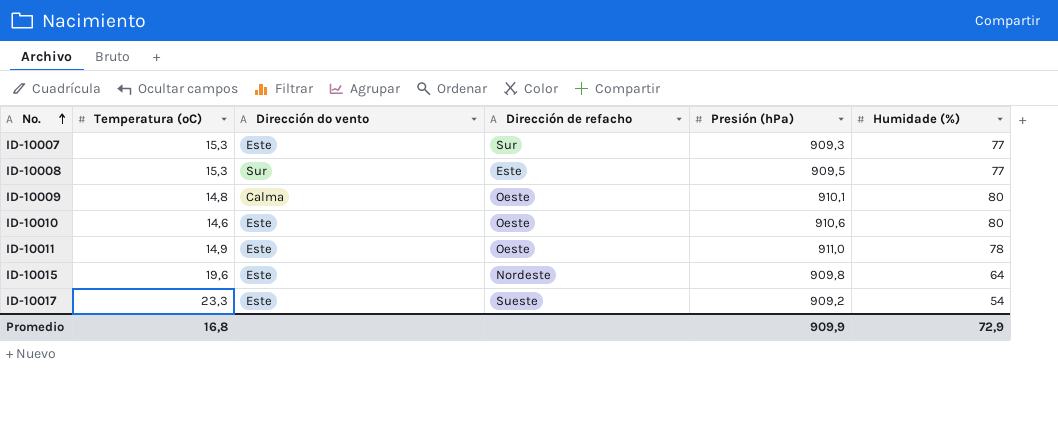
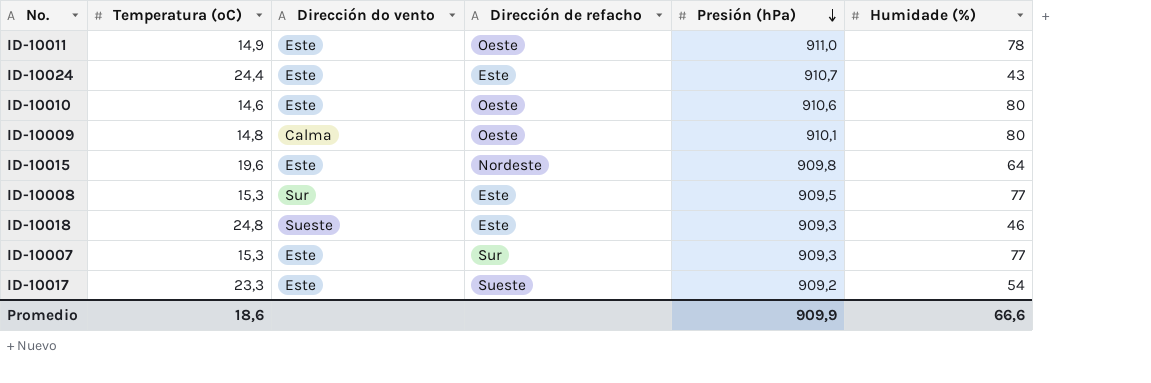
row order: No. ascending -> Presión (hPa) descending
row ID-10024: none -> 24,4 | Este | Este | 910,7 | 43
row ID-10018: none -> 24,8 | Sueste | Este | 909,3 | 46
Promedio | Temperatura (ºC): 16,8 -> 18,6
Promedio | Humidade (%): 72,9 -> 66,6

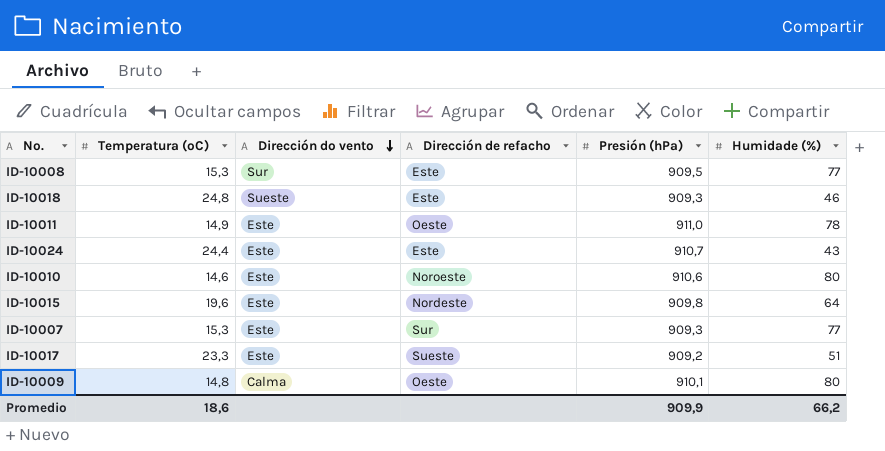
row order: Presión (hPa) descending -> Dirección do vento descending
ID-10010 | Dirección de refacho: Oeste -> Noroeste
ID-10017 | Humidade (%): 54 -> 51
Promedio | Humidade (%): 66,6 -> 66,2

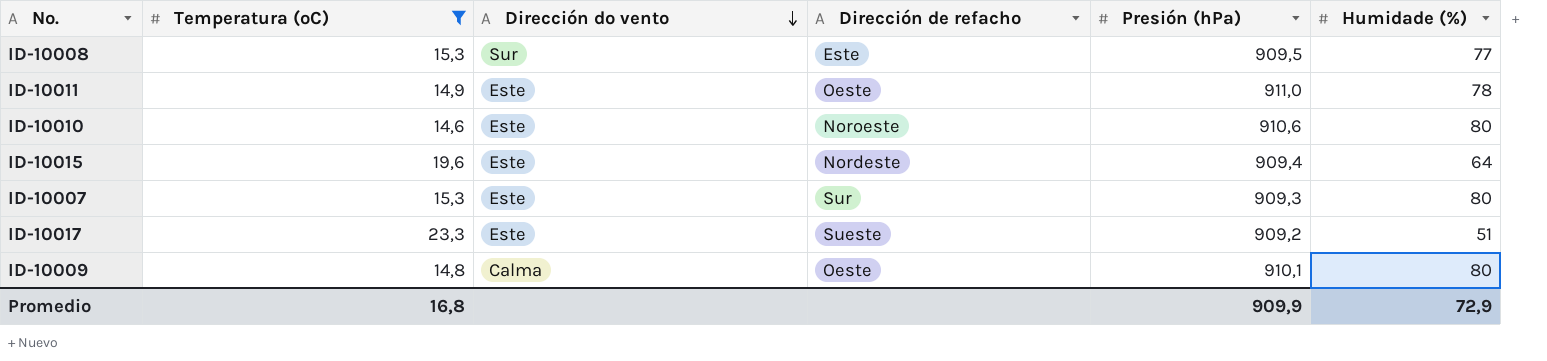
filter: none -> Temperatura (ºC) <= 23,3
ID-10015 | Presión (hPa): 909,8 -> 909,4
ID-10007 | Humidade (%): 77 -> 80
Promedio | Temperatura (ºC): 18,6 -> 16,8
Promedio | Humidade (%): 66,2 -> 72,9

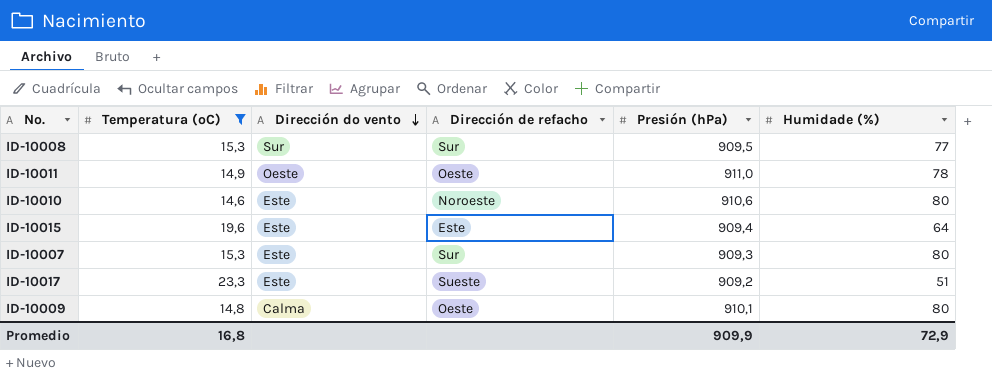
ID-10008 | Dirección de refacho: Este -> Sur
ID-10011 | Dirección do vento: Este -> Oeste
ID-10015 | Dirección de refacho: Nordeste -> Este

